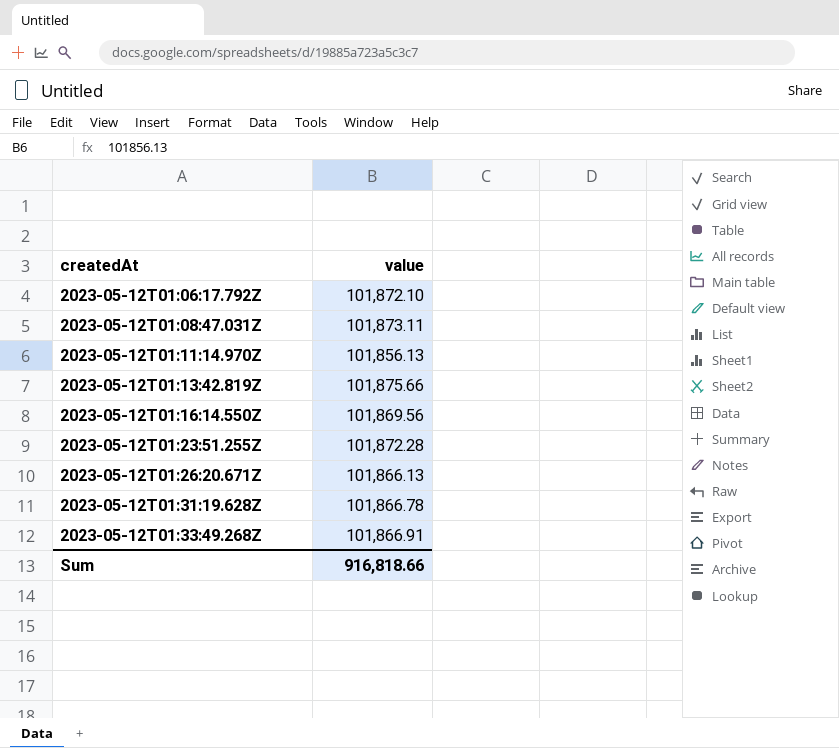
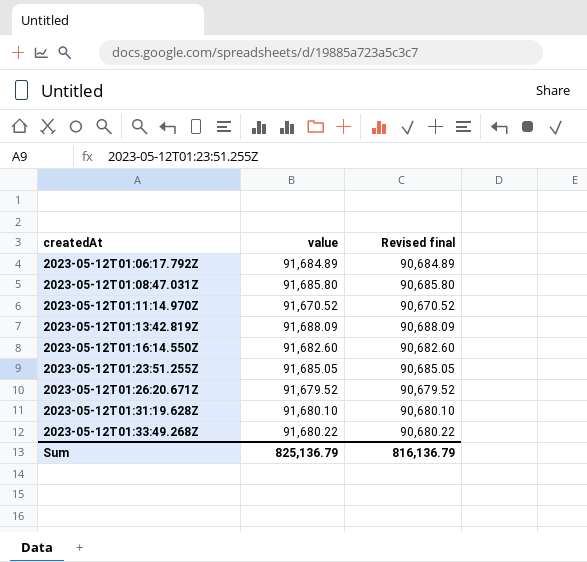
column Revised final | formula: none -> [value] - 1000
2023-05-12T01:06:17.792Z | value: 101,872.10 -> 91,684.89
2023-05-12T01:08:47.031Z | value: 101,873.11 -> 91,685.80
2023-05-12T01:11:14.970Z | value: 101,856.13 -> 91,670.52
2023-05-12T01:13:42.819Z | value: 101,875.66 -> 91,688.09
2023-05-12T01:16:14.550Z | value: 101,869.56 -> 91,682.60
2023-05-12T01:23:51.255Z | value: 101,872.28 -> 91,685.05
2023-05-12T01:26:20.671Z | value: 101,866.13 -> 91,679.52
2023-05-12T01:31:19.628Z | value: 101,866.78 -> 91,680.10
2023-05-12T01:33:49.268Z | value: 101,866.91 -> 91,680.22
Sum | value: 916,818.66 -> 825,136.79

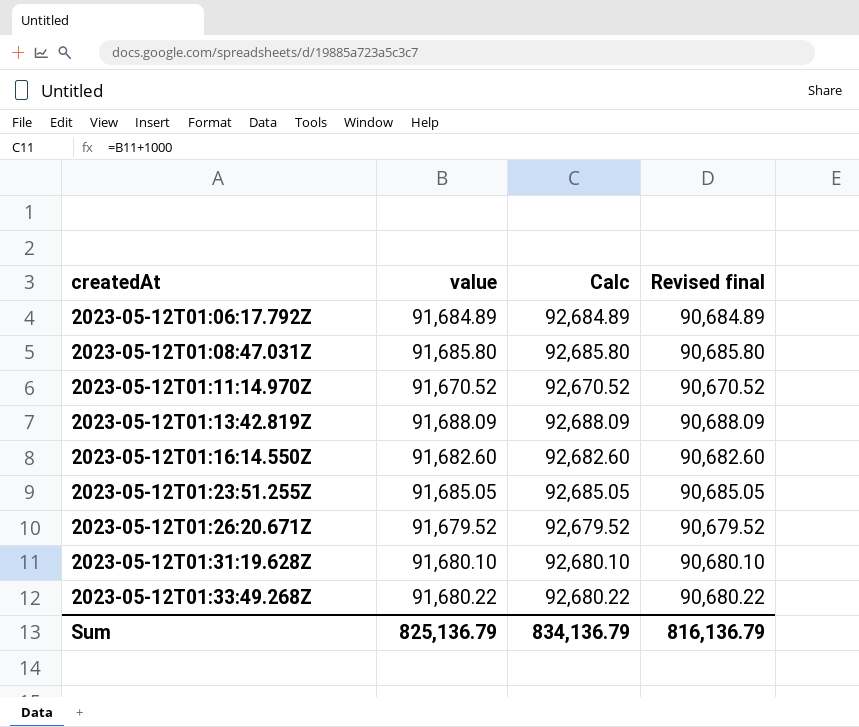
column Calc | formula: none -> [value] + 1000

